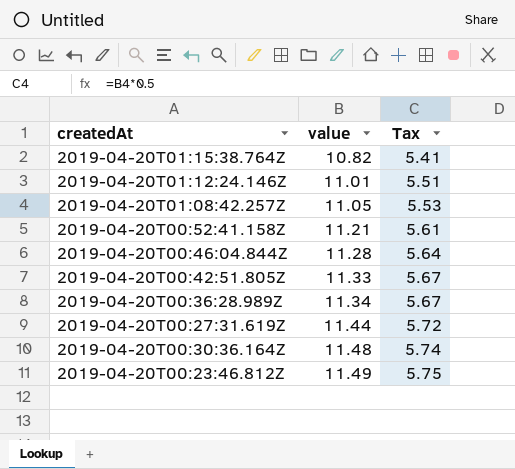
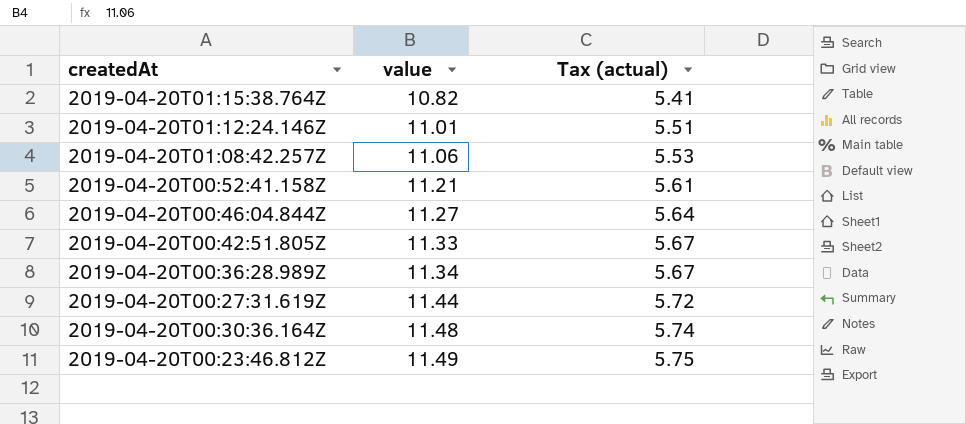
column name: Tax -> Tax (actual)
2019-04-20T01:08:42.257Z | value: 11.05 -> 11.06
2019-04-20T00:46:04.844Z | value: 11.28 -> 11.27

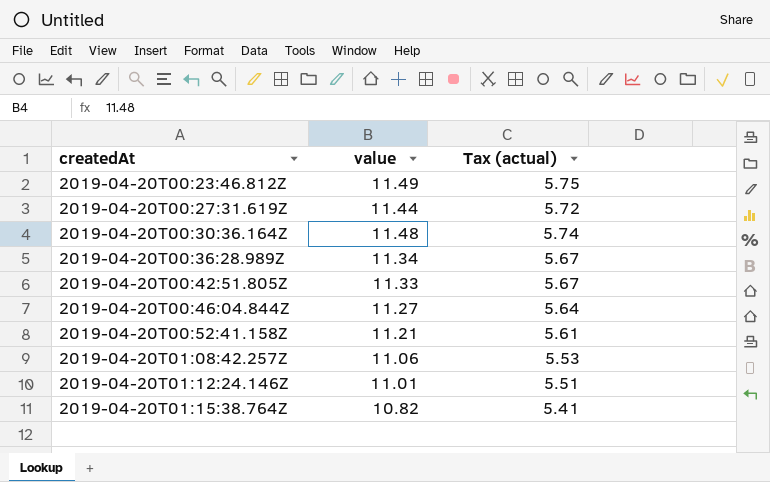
row order: value ascending -> createdAt ascending

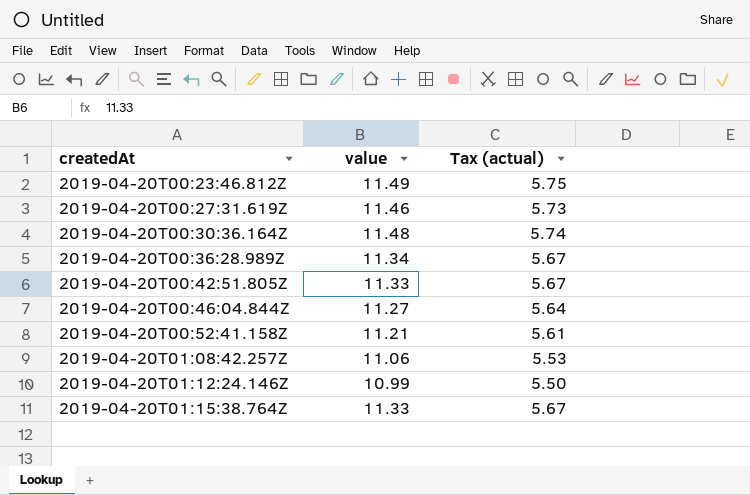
2019-04-20T00:27:31.619Z | value: 11.44 -> 11.46
2019-04-20T00:27:31.619Z | Tax (actual): 5.72 -> 5.73
2019-04-20T01:12:24.146Z | value: 11.01 -> 10.99
2019-04-20T01:12:24.146Z | Tax (actual): 5.51 -> 5.50
2019-04-20T01:15:38.764Z | value: 10.82 -> 11.33
2019-04-20T01:15:38.764Z | Tax (actual): 5.41 -> 5.67

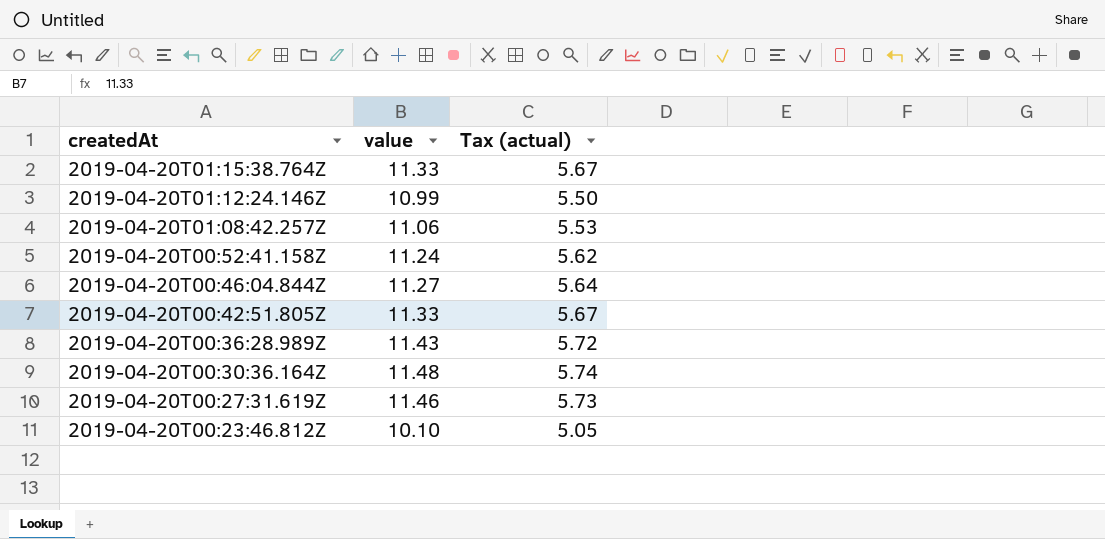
row order: createdAt ascending -> createdAt descending
2019-04-20T00:52:41.158Z | value: 11.21 -> 11.24
2019-04-20T00:52:41.158Z | Tax (actual): 5.61 -> 5.62
2019-04-20T00:36:28.989Z | value: 11.34 -> 11.43
2019-04-20T00:36:28.989Z | Tax (actual): 5.67 -> 5.72
2019-04-20T00:23:46.812Z | value: 11.49 -> 10.10
2019-04-20T00:23:46.812Z | Tax (actual): 5.75 -> 5.05

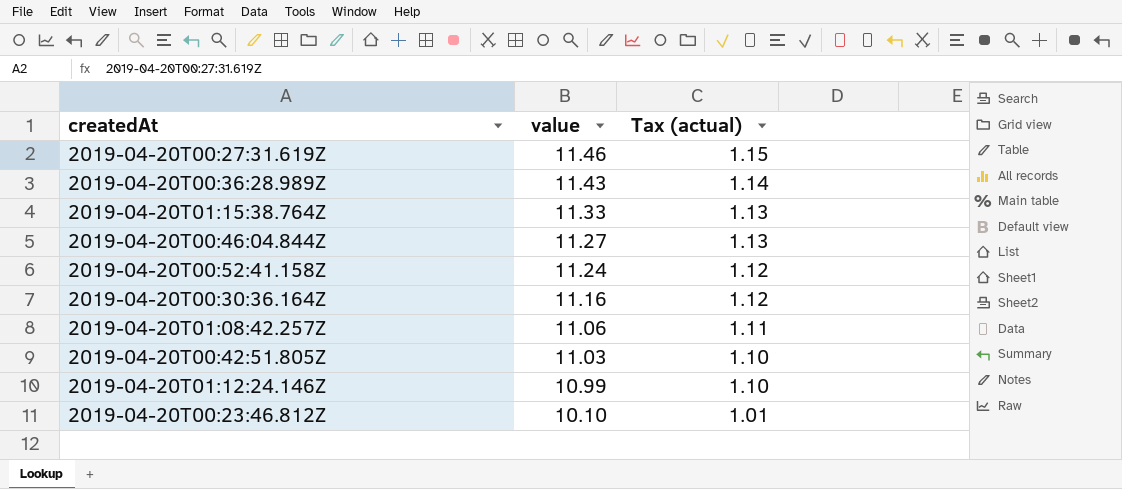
row order: createdAt descending -> value descending
column Tax (actual) | formula: [value] * 0.5 -> [value] * 0.1
2019-04-20T00:30:36.164Z | value: 11.48 -> 11.16
2019-04-20T00:42:51.805Z | value: 11.33 -> 11.03

